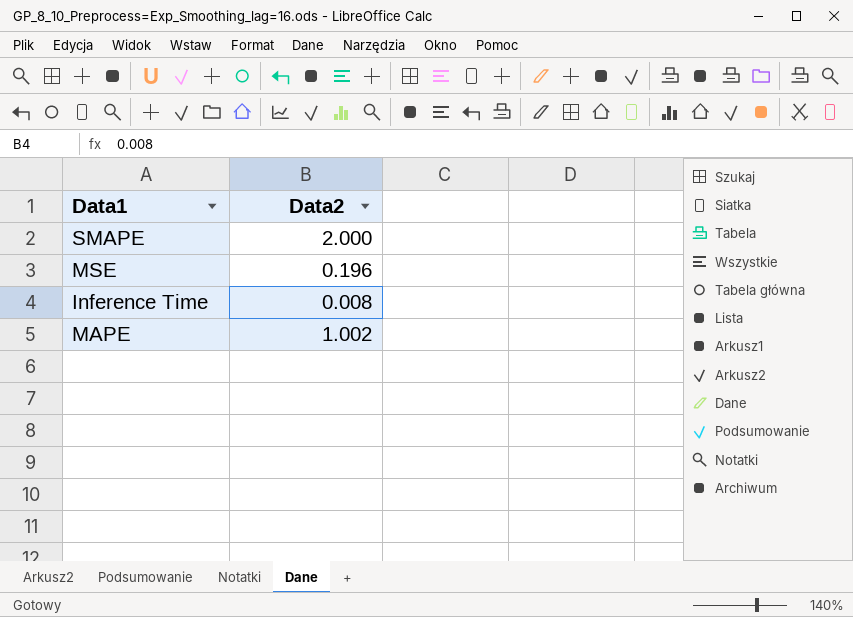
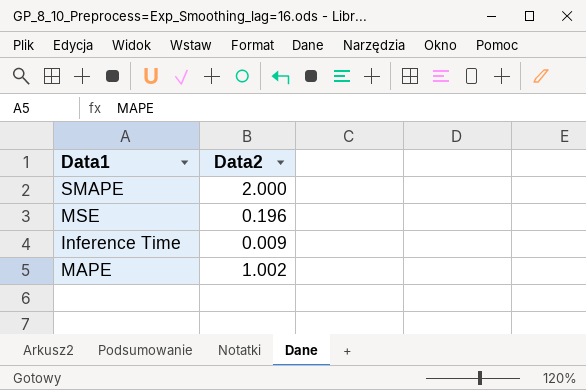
Inference Time | Data2: 0.008 -> 0.009

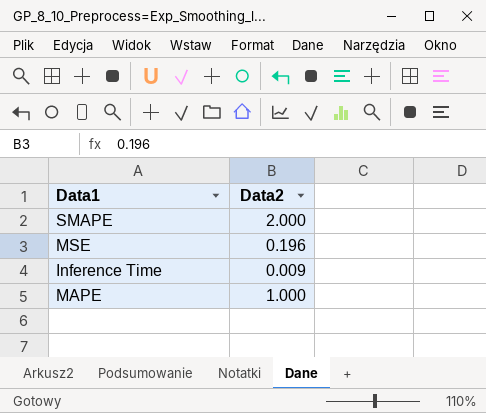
MAPE | Data2: 1.002 -> 1.000

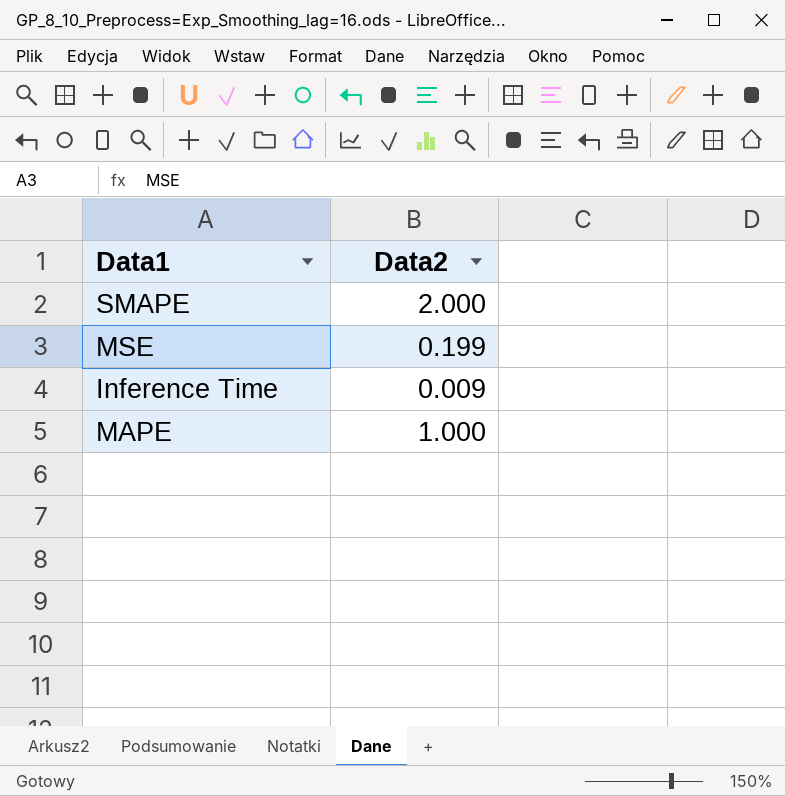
MSE | Data2: 0.196 -> 0.199

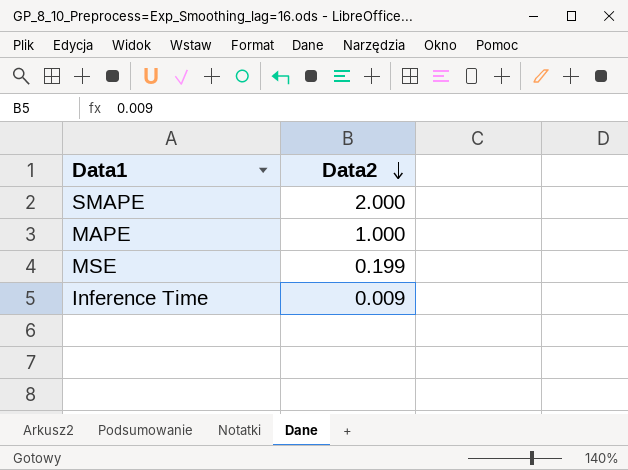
row order: none -> Data2 descending

